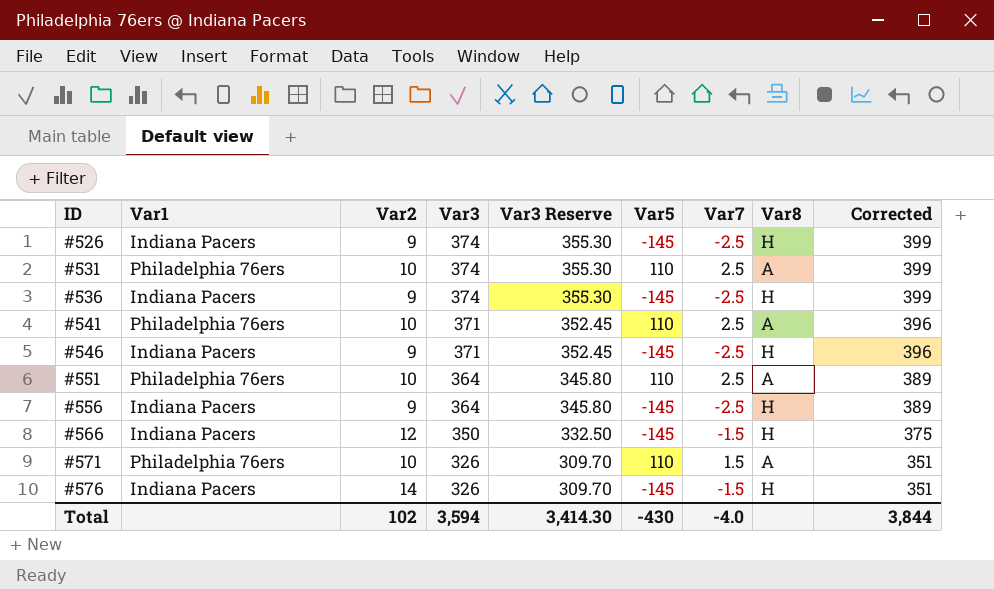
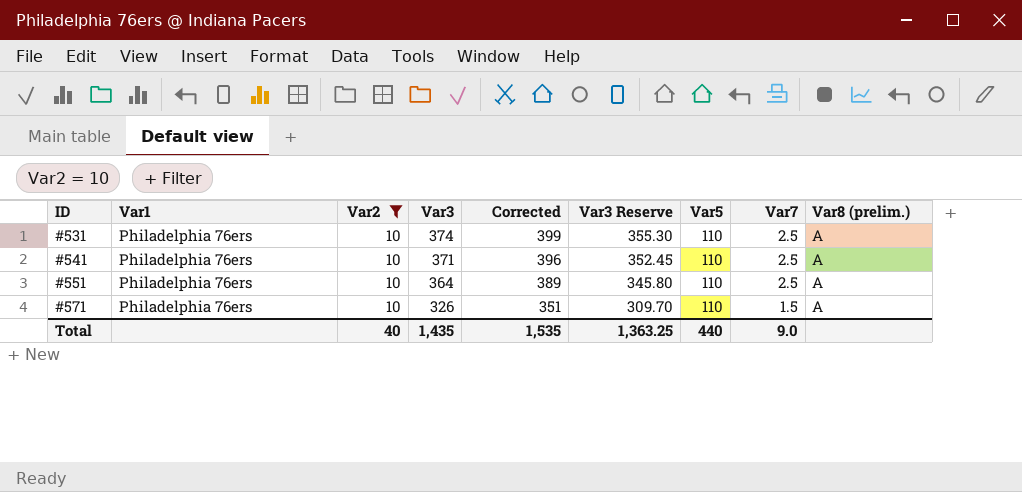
filter: none -> Var2 = 10
column Corrected | position: 9 -> 5
column name: Var8 -> Var8 (prelim.)
Total | Var2: 102 -> 40
Total | Var3: 3,594 -> 1,435
Total | Corrected: 3,844 -> 1,535
Total | Var3 Reserve: 3,414.30 -> 1,363.25
Total | Var5: -430 -> 440
Total | Var7: -4.0 -> 9.0

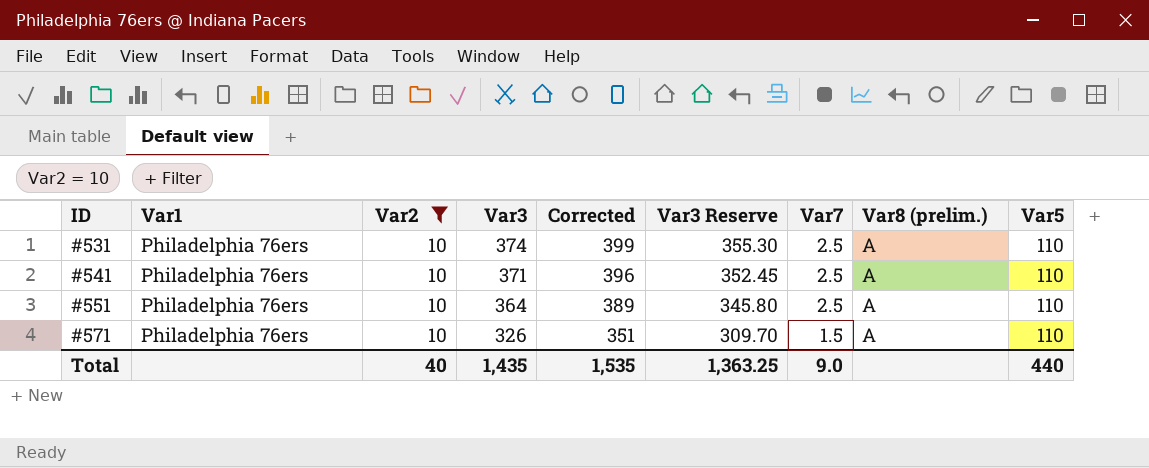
column Var5 | position: 7 -> 9

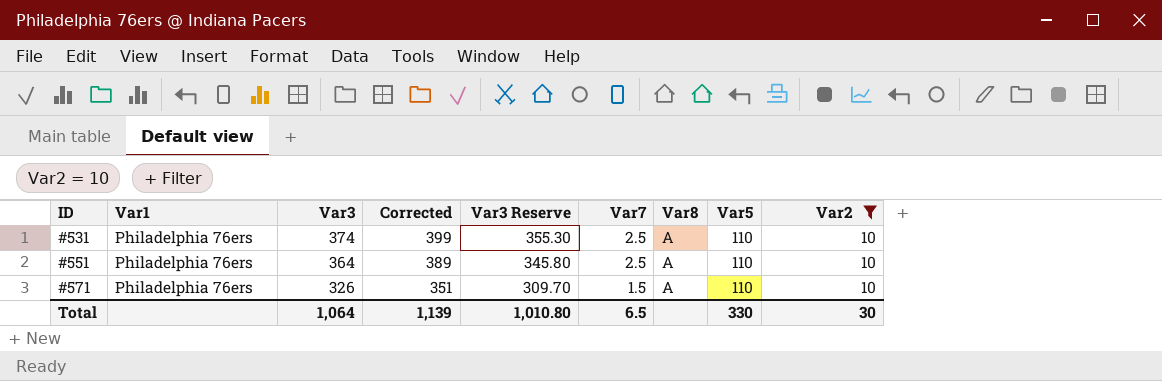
column name: Var8 (prelim.) -> Var8
column Var2 | position: 3 -> 9
row #541: Philadelphia 76ers | 10 | 371 | 396 | 352.45 | 2.5 | A | 110 -> none
Total | Var3: 1,435 -> 1,064
Total | Corrected: 1,535 -> 1,139
Total | Var3 Reserve: 1,363.25 -> 1,010.80
Total | Var7: 9.0 -> 6.5
Total | Var5: 440 -> 330
Total | Var2: 40 -> 30

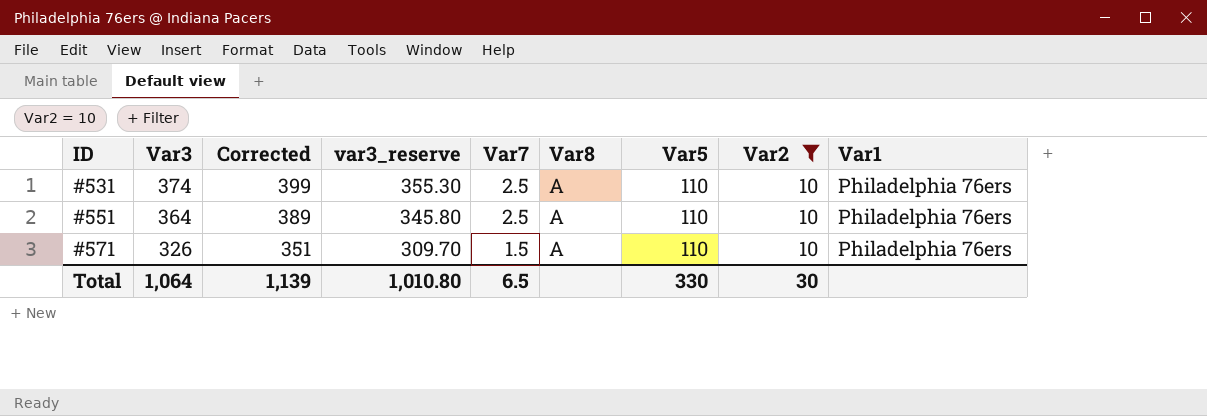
column name: Var3 Reserve -> var3_reserve
column Var1 | position: 2 -> 9

